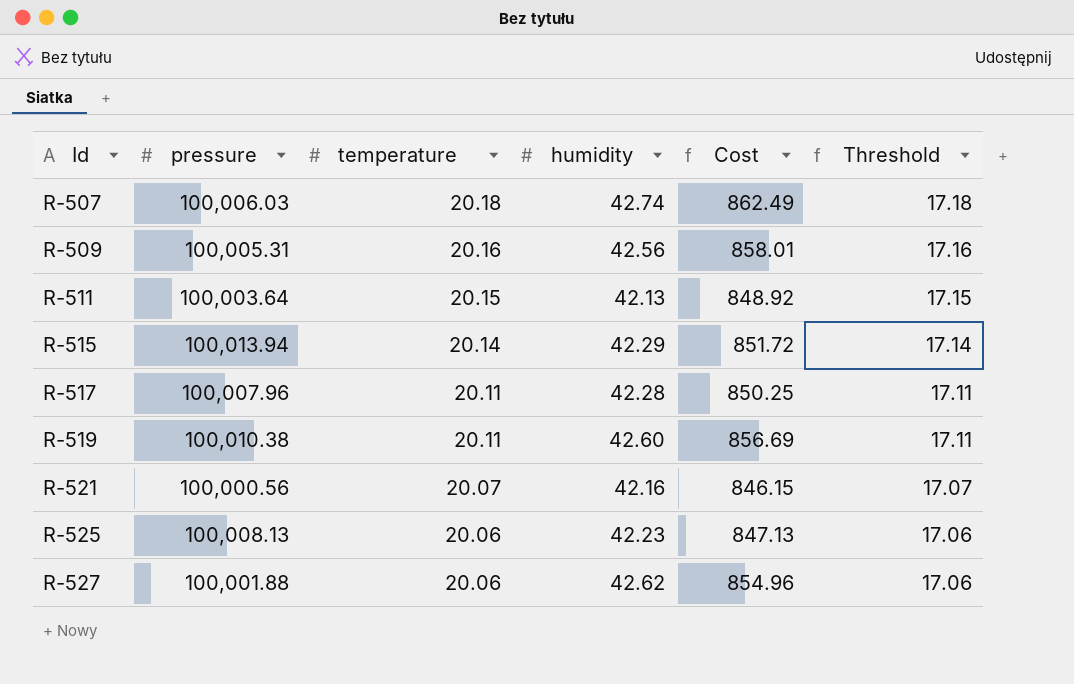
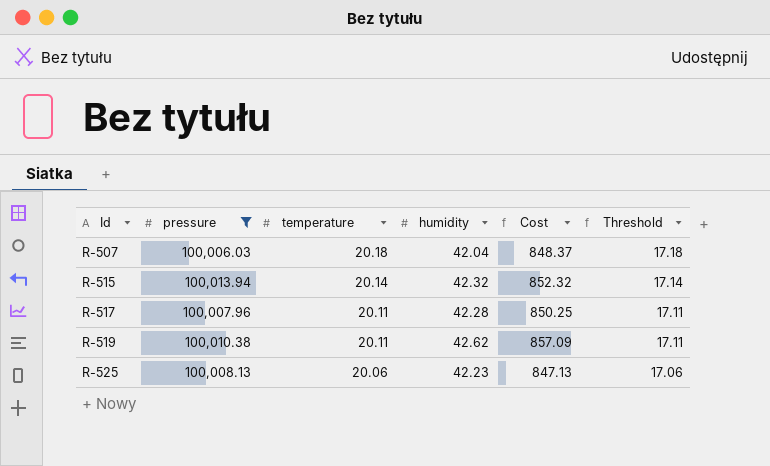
filter: none -> pressure >= 100,006.03
R-507 | humidity: 42.74 -> 42.04
R-507 | Cost: 862.49 -> 848.37
R-515 | humidity: 42.29 -> 42.32
R-515 | Cost: 851.72 -> 852.32
R-519 | humidity: 42.60 -> 42.62
R-519 | Cost: 856.69 -> 857.09

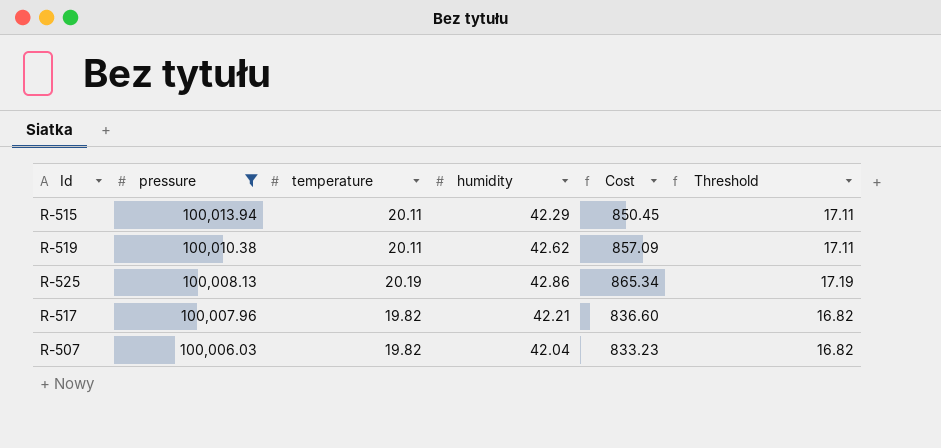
row order: Id ascending -> pressure descending
R-515 | temperature: 20.14 -> 20.11
R-515 | humidity: 42.32 -> 42.29
R-515 | Cost: 852.32 -> 850.45
R-515 | Threshold: 17.14 -> 17.11
R-525 | temperature: 20.06 -> 20.19
R-525 | humidity: 42.23 -> 42.86
R-525 | Cost: 847.13 -> 865.34
R-525 | Threshold: 17.06 -> 17.19
R-517 | temperature: 20.11 -> 19.82
R-517 | humidity: 42.28 -> 42.21
R-517 | Cost: 850.25 -> 836.60
R-517 | Threshold: 17.11 -> 16.82
R-507 | temperature: 20.18 -> 19.82
R-507 | Cost: 848.37 -> 833.23
R-507 | Threshold: 17.18 -> 16.82

